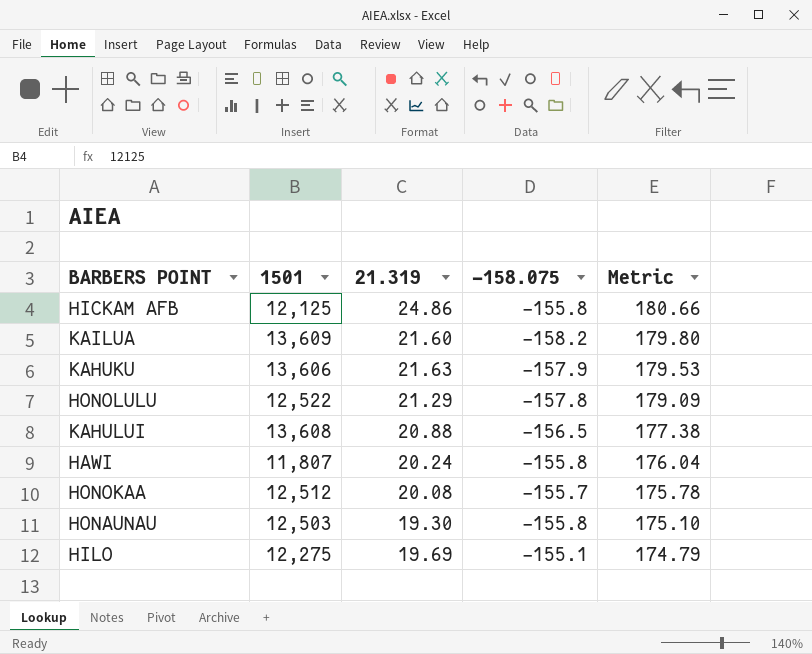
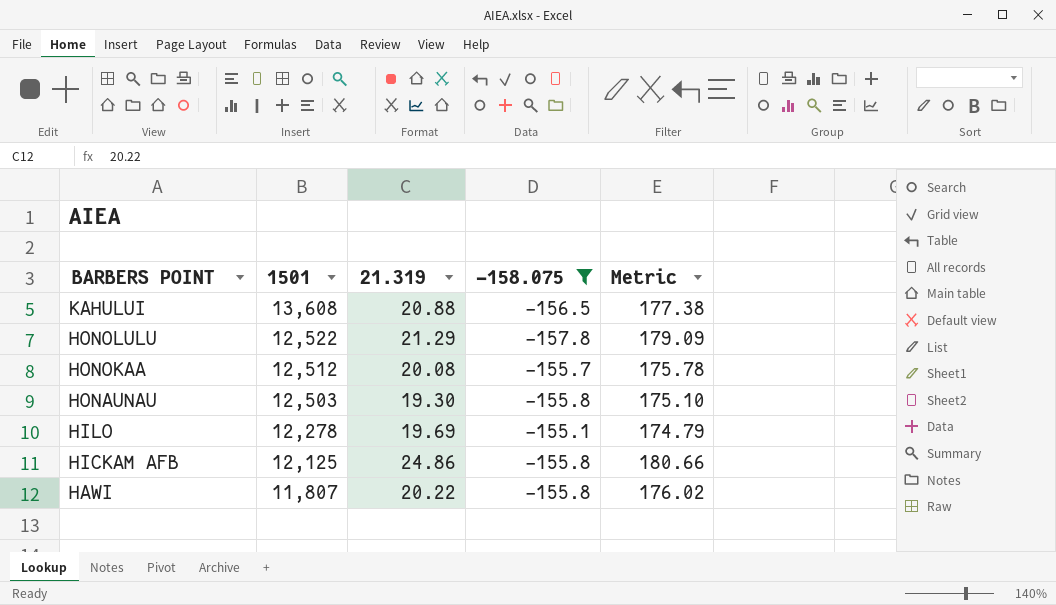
filter: none -> -158.075 >= -157.8
row order: Metric descending -> BARBERS POINT descending
HILO | 1501: 12,275 -> 12,278
HAWI | 21.319: 20.24 -> 20.22
HAWI | Metric: 176.04 -> 176.02

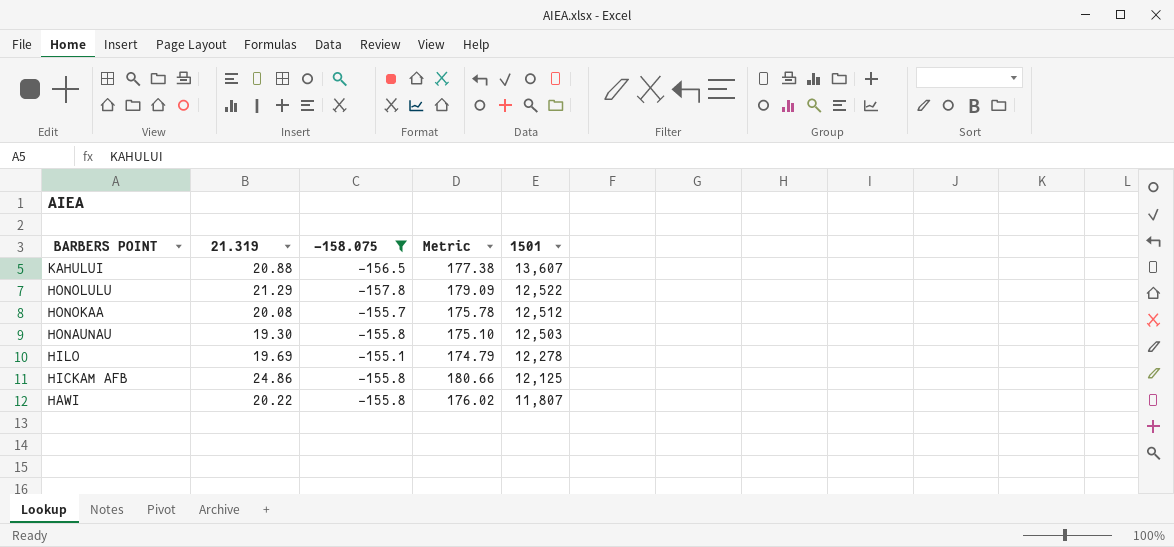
column 1501 | position: 2 -> 5
KAHULUI | 1501: 13,608 -> 13,607

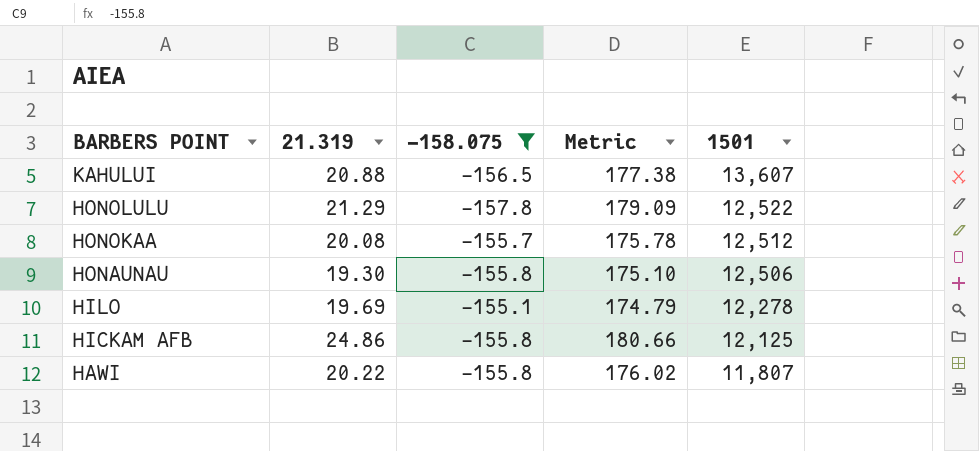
HONAUNAU | 1501: 12,503 -> 12,506

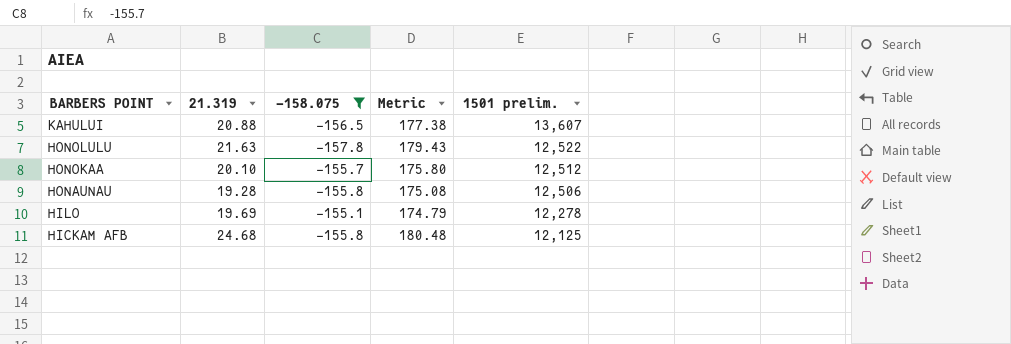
column name: 1501 -> 1501 prelim.
row HAWI: 20.22 | -155.8 | 176.02 | 11,807 -> none
HONOLULU | 21.319: 21.29 -> 21.63
HONOLULU | Metric: 179.09 -> 179.43
HONOKAA | 21.319: 20.08 -> 20.10
HONOKAA | Metric: 175.78 -> 175.80
HONAUNAU | 21.319: 19.30 -> 19.28
HONAUNAU | Metric: 175.10 -> 175.08
HICKAM AFB | 21.319: 24.86 -> 24.68
HICKAM AFB | Metric: 180.66 -> 180.48

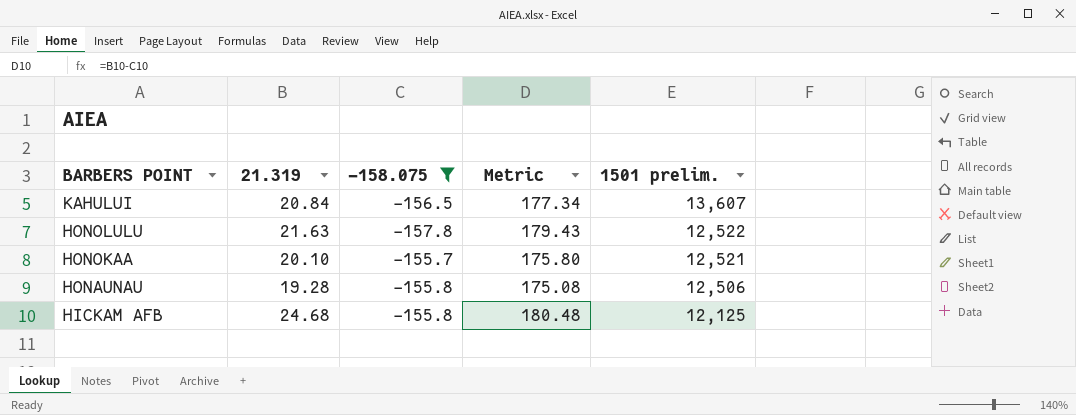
row HILO: 19.69 | -155.1 | 174.79 | 12,278 -> none
KAHULUI | 21.319: 20.88 -> 20.84
KAHULUI | Metric: 177.38 -> 177.34
HONOKAA | 1501 prelim.: 12,512 -> 12,521

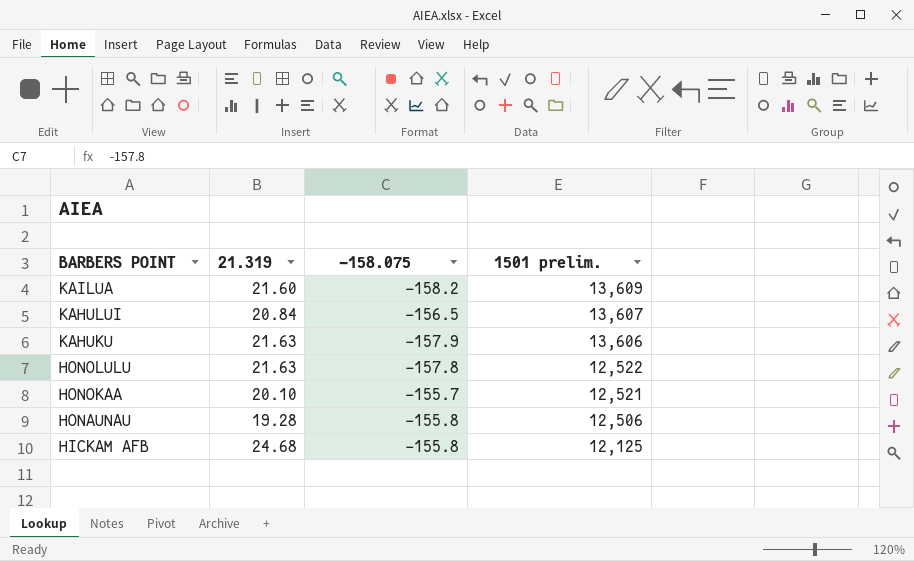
filter: -158.075 >= -157.8 -> none
column Metric | formula: [21.319] - [-158.075] -> none

